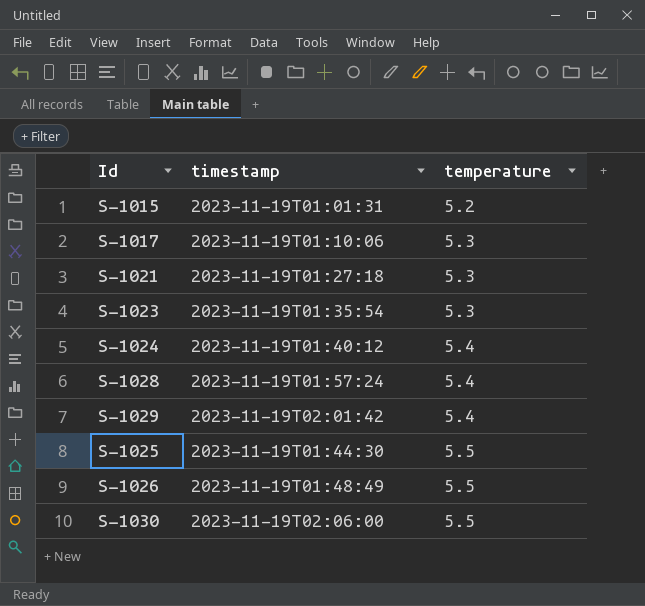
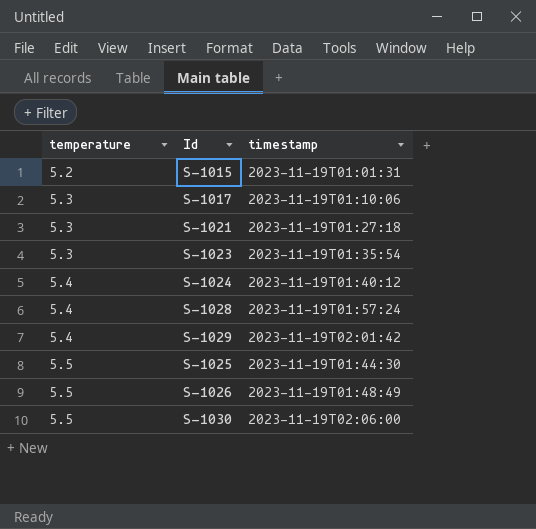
column temperature | position: 3 -> 1

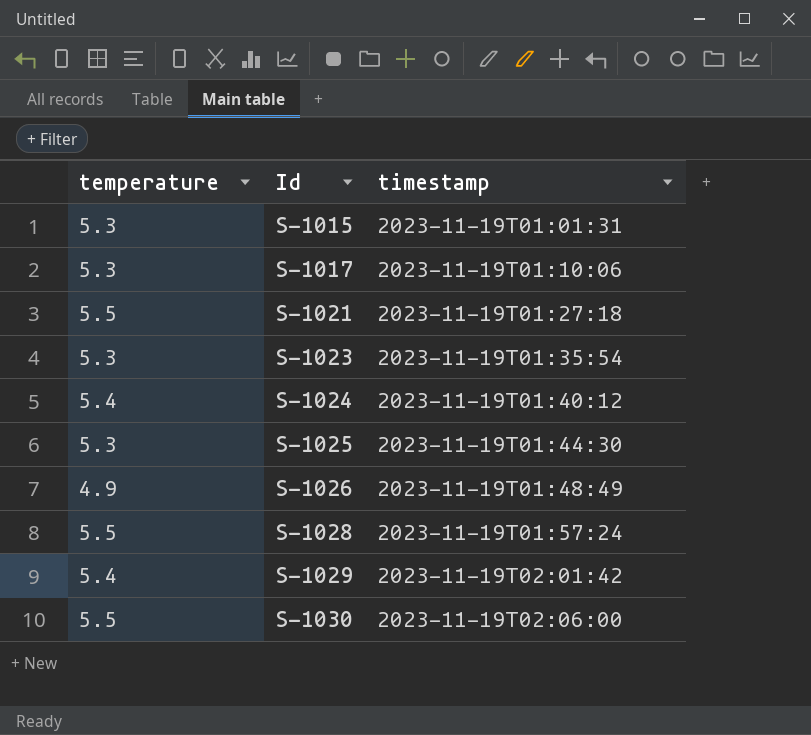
row order: temperature ascending -> Id ascending
S-1015 | temperature: 5.2 -> 5.3
S-1021 | temperature: 5.3 -> 5.5
S-1025 | temperature: 5.5 -> 5.3
S-1026 | temperature: 5.5 -> 4.9
S-1028 | temperature: 5.4 -> 5.5

